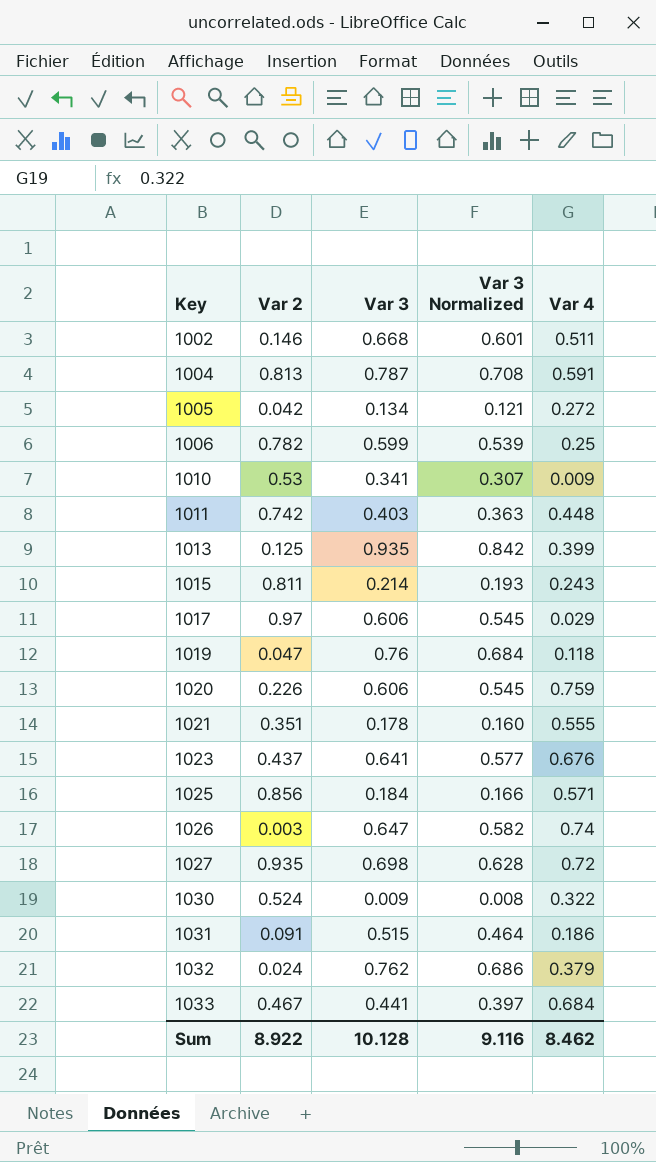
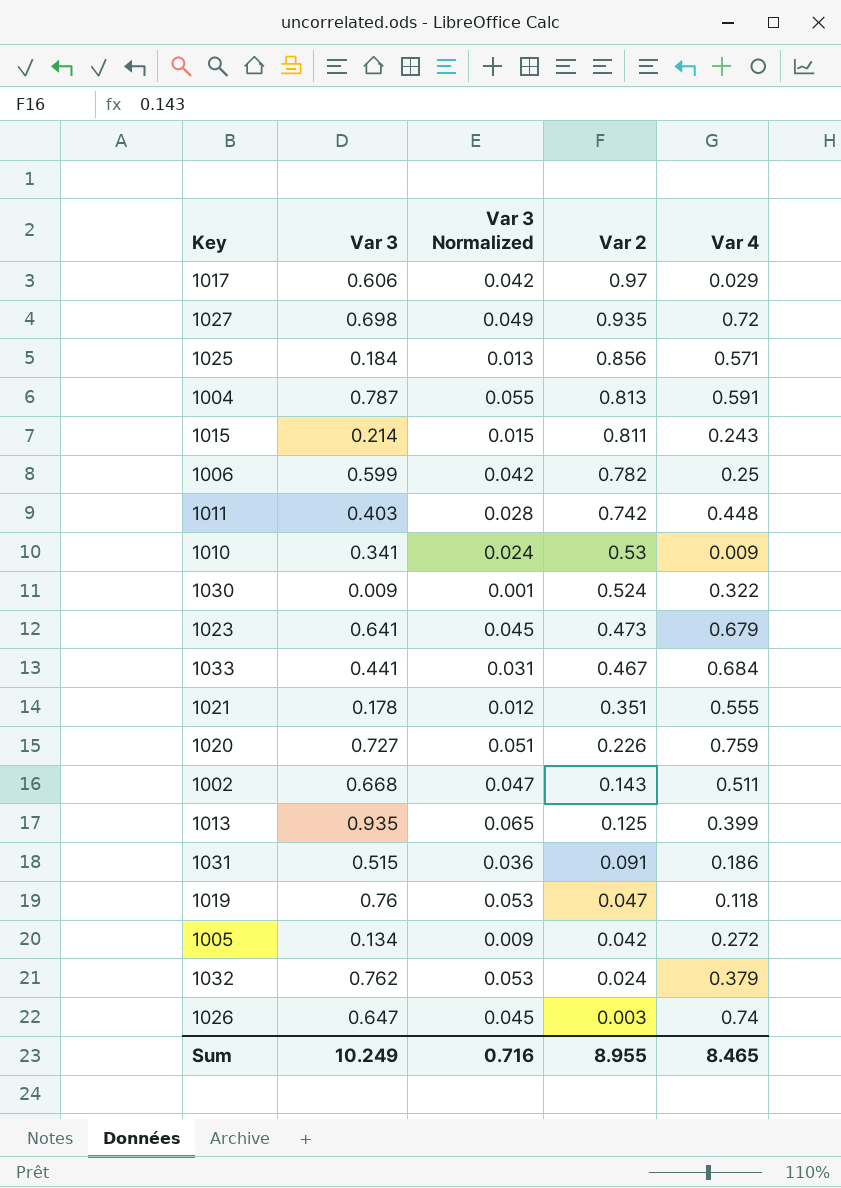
row order: Key ascending -> Var 2 descending
column Var 3 Normalized | formula: [Var 3] * 0.9 -> [Var 3] * 0.07
column Var 2 | position: 2 -> 4
1023 | Var 2: 0.437 -> 0.473
1023 | Var 4: 0.676 -> 0.679
1020 | Var 3: 0.606 -> 0.727
1002 | Var 2: 0.146 -> 0.143
Sum | Var 3: 10.128 -> 10.249
Sum | Var 3 Normalized: 9.116 -> 0.716
Sum | Var 2: 8.922 -> 8.955
Sum | Var 4: 8.462 -> 8.465

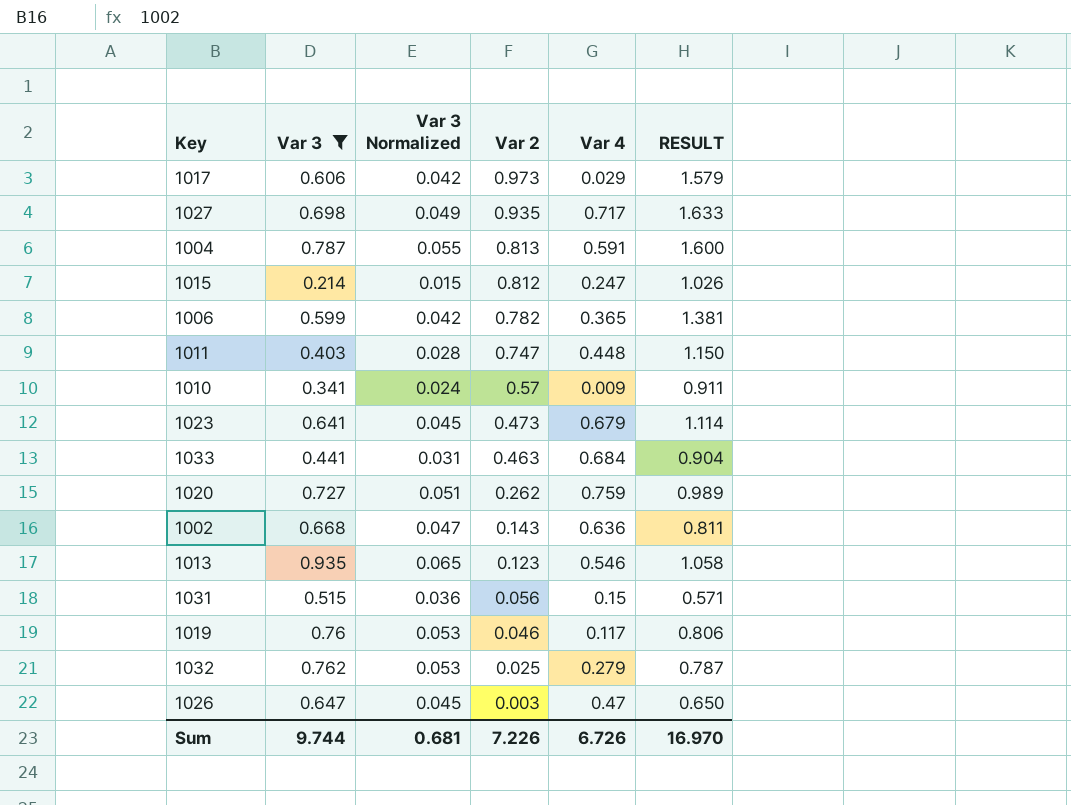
filter: none -> Var 3 >= 0.214
column RESULT | formula: none -> [Var 3] + [Var 2]
1017 | Var 2: 0.97 -> 0.973
1027 | Var 4: 0.72 -> 0.717
1015 | Var 2: 0.811 -> 0.812
1015 | Var 4: 0.243 -> 0.247
1006 | Var 4: 0.25 -> 0.365
1011 | Var 2: 0.742 -> 0.747
1010 | Var 2: 0.53 -> 0.57
1033 | Var 2: 0.467 -> 0.463
1020 | Var 2: 0.226 -> 0.262
1002 | Var 4: 0.511 -> 0.636
1013 | Var 2: 0.125 -> 0.123
1013 | Var 4: 0.399 -> 0.546
1031 | Var 2: 0.091 -> 0.056
1031 | Var 4: 0.186 -> 0.15
1019 | Var 2: 0.047 -> 0.046
1019 | Var 4: 0.118 -> 0.117
1032 | Var 2: 0.024 -> 0.025
1032 | Var 4: 0.379 -> 0.279
1026 | Var 4: 0.74 -> 0.47
Sum | Var 3: 10.249 -> 9.744
Sum | Var 3 Normalized: 0.716 -> 0.681
Sum | Var 2: 8.955 -> 7.226
Sum | Var 4: 8.465 -> 6.726

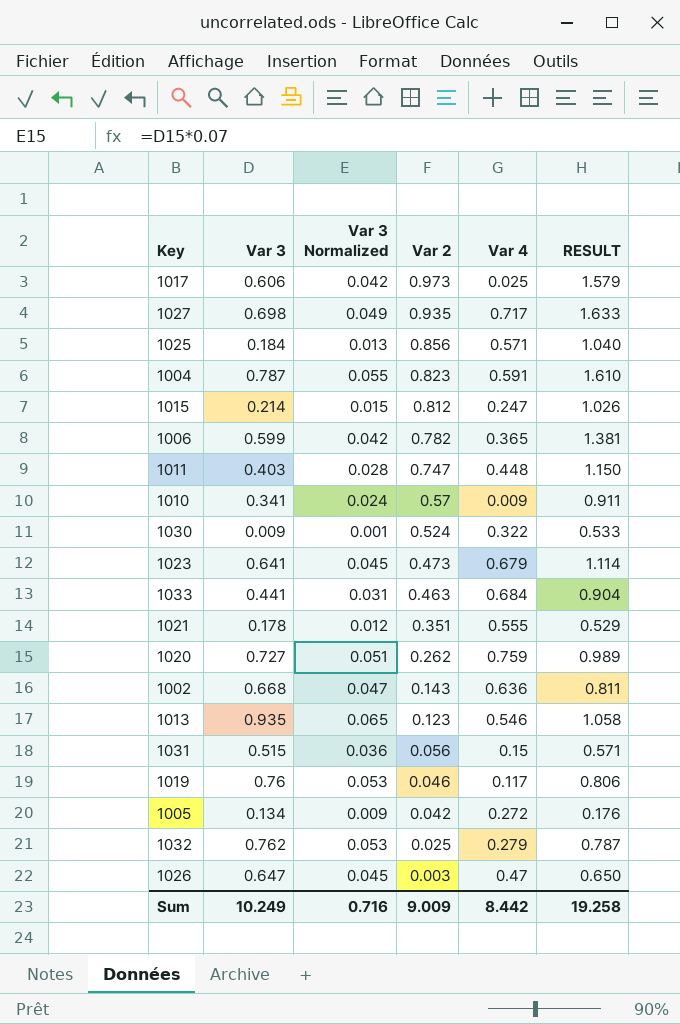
filter: Var 3 >= 0.214 -> none
1017 | Var 4: 0.029 -> 0.025
1004 | Var 2: 0.813 -> 0.823
1004 | RESULT: 1.600 -> 1.610
Sum | Var 3: 9.744 -> 10.249
Sum | Var 3 Normalized: 0.681 -> 0.716
Sum | Var 2: 7.226 -> 9.009
Sum | Var 4: 6.726 -> 8.442
Sum | RESULT: 16.970 -> 19.258

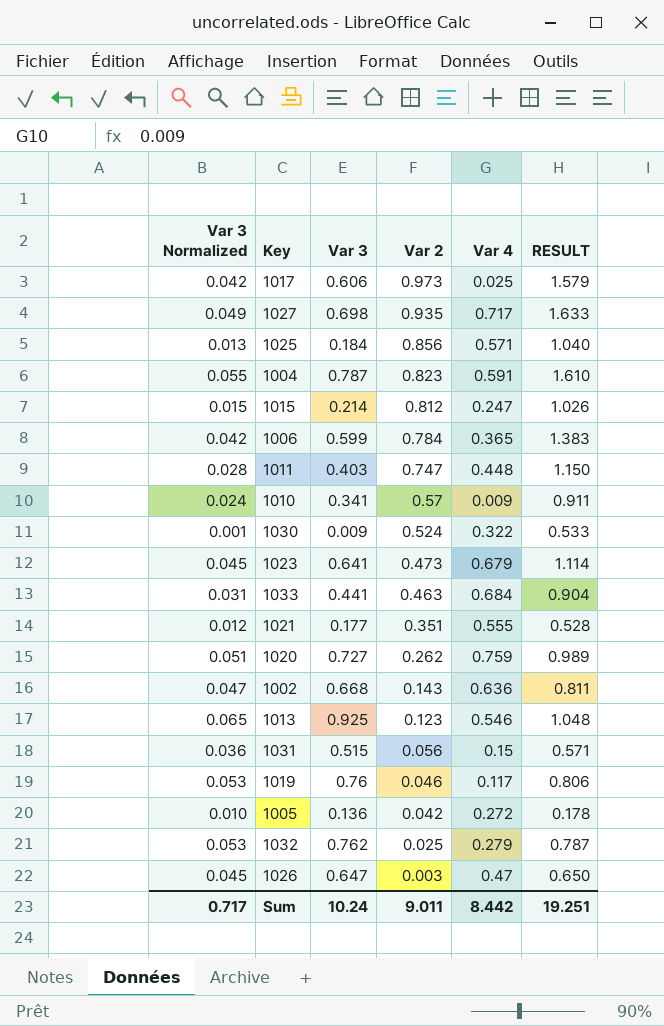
column Var 3 Normalized | position: 3 -> 1
1006 | Var 2: 0.782 -> 0.784
1006 | RESULT: 1.381 -> 1.383
1021 | Var 3: 0.178 -> 0.177
1021 | RESULT: 0.529 -> 0.528
1013 | Var 3: 0.935 -> 0.925
1013 | RESULT: 1.058 -> 1.048
1005 | Var 3 Normalized: 0.009 -> 0.010
1005 | Var 3: 0.134 -> 0.136
1005 | RESULT: 0.176 -> 0.178
Sum | Var 3 Normalized: 0.716 -> 0.717
Sum | Var 3: 10.249 -> 10.24
Sum | Var 2: 9.009 -> 9.011
Sum | RESULT: 19.258 -> 19.251

